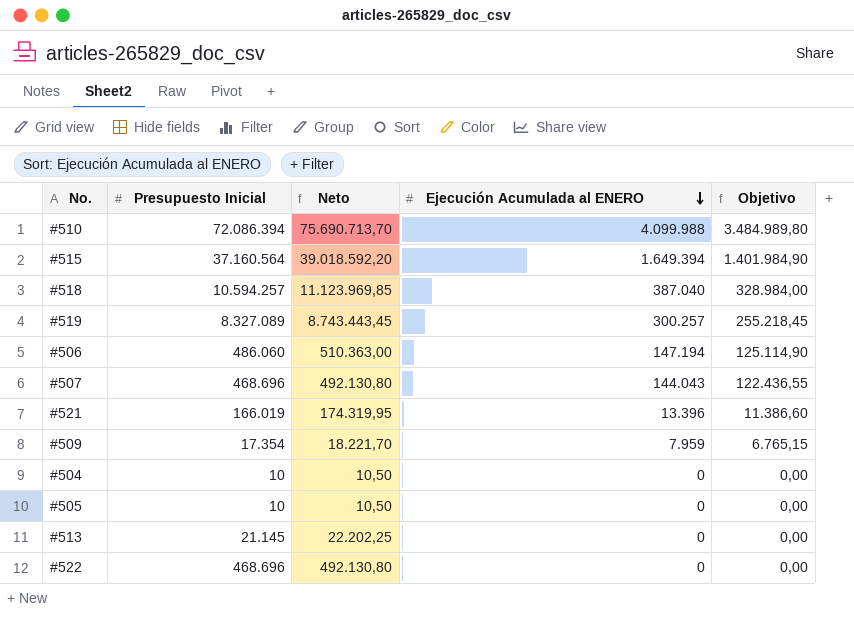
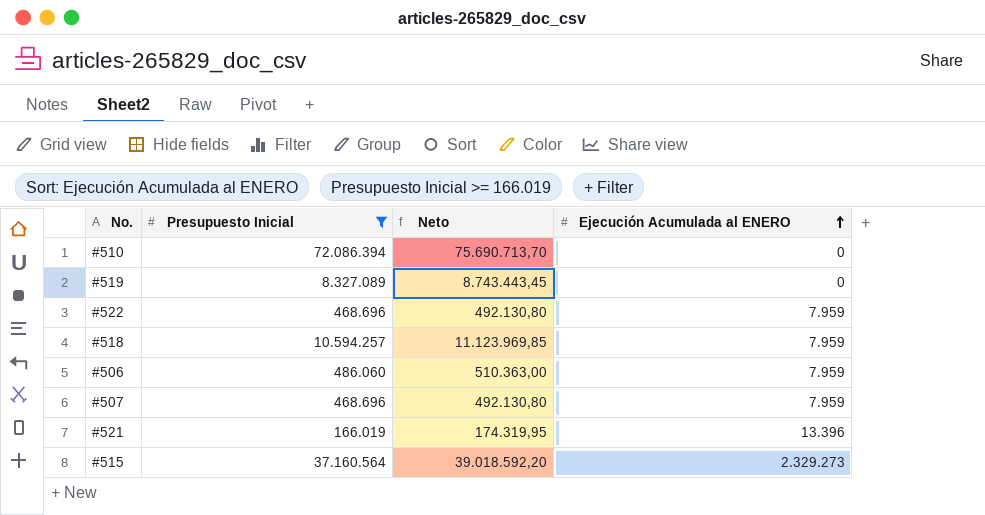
filter: none -> Presupuesto Inicial >= 166.019
row order: Ejecución Acumulada al ENERO descending -> Ejecución Acumulada al ENERO ascending
column Objetivo | formula: [Ejecución Acumulada al ENERO] * 0,85 -> none
#510 | Ejecución Acumulada al ENERO: 4.099.988 -> 0
#519 | Ejecución Acumulada al ENERO: 300.257 -> 0
#522 | Ejecución Acumulada al ENERO: 0 -> 7.959
#518 | Ejecución Acumulada al ENERO: 387.040 -> 7.959
#506 | Ejecución Acumulada al ENERO: 147.194 -> 7.959
#507 | Ejecución Acumulada al ENERO: 144.043 -> 7.959
#515 | Ejecución Acumulada al ENERO: 1.649.394 -> 2.329.273

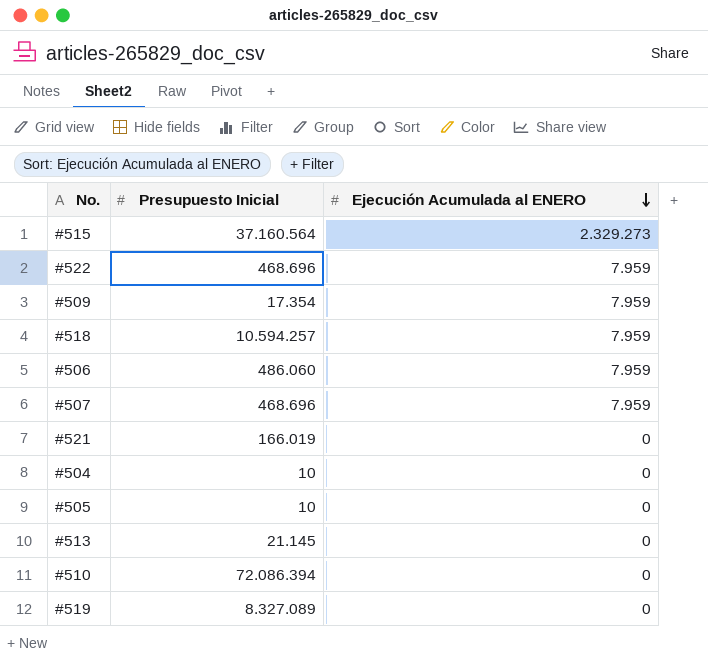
filter: Presupuesto Inicial >= 166.019 -> none
row order: Ejecución Acumulada al ENERO ascending -> Ejecución Acumulada al ENERO descending
column Neto | formula: [Presupuesto Inicial] * 1,05 -> none
#521 | Ejecución Acumulada al ENERO: 13.396 -> 0

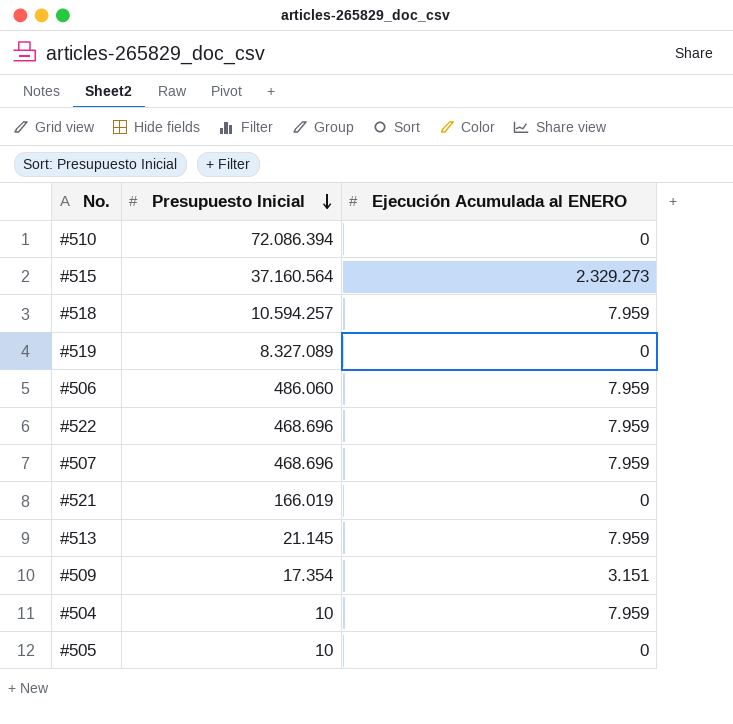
row order: Ejecución Acumulada al ENERO descending -> Presupuesto Inicial descending
#513 | Ejecución Acumulada al ENERO: 0 -> 7.959
#509 | Ejecución Acumulada al ENERO: 7.959 -> 3.151
#504 | Ejecución Acumulada al ENERO: 0 -> 7.959

